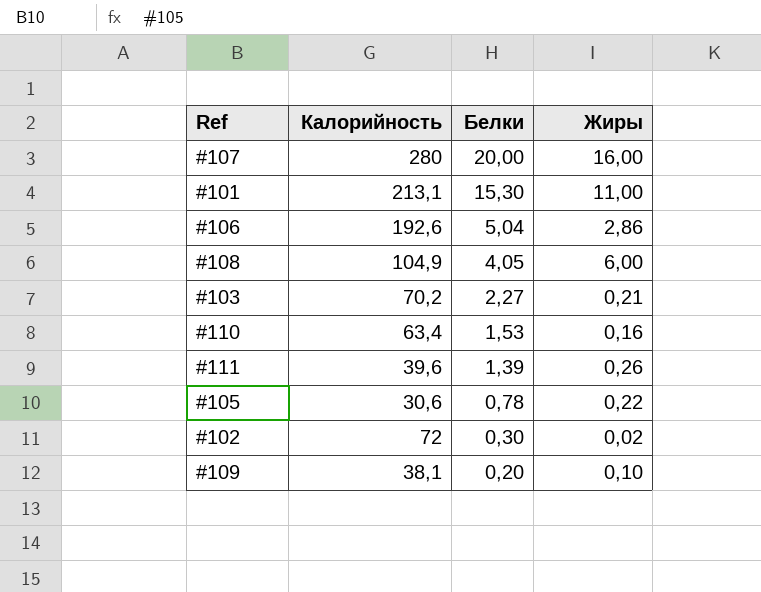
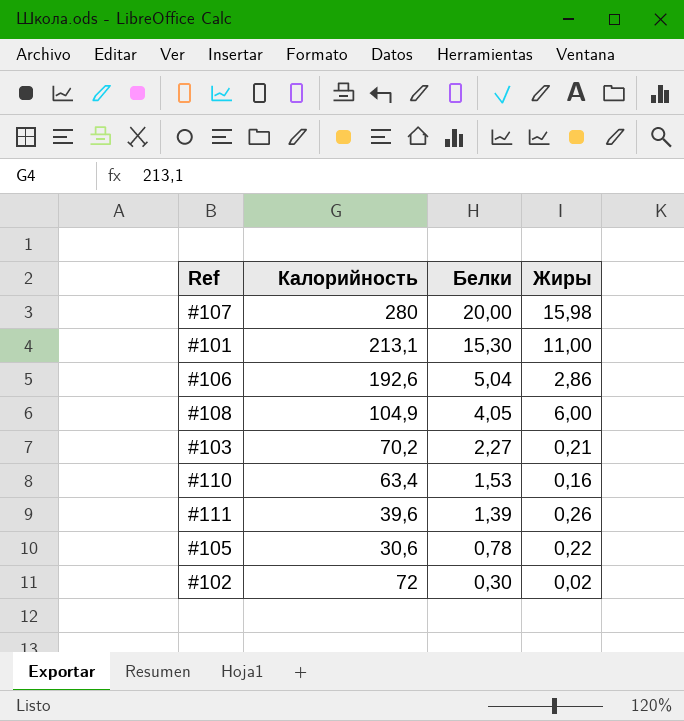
row #109: 38,1 | 0,20 | 0,10 -> none
#107 | Жиры: 16,00 -> 15,98

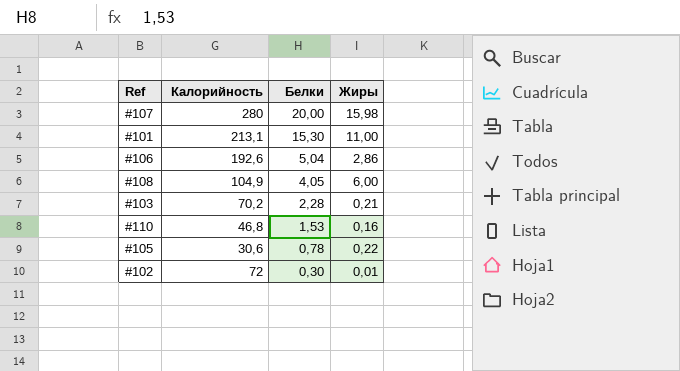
row #111: 39,6 | 1,39 | 0,26 -> none
#103 | Белки: 2,27 -> 2,28
#110 | Калорийность: 63,4 -> 46,8
#102 | Жиры: 0,02 -> 0,01

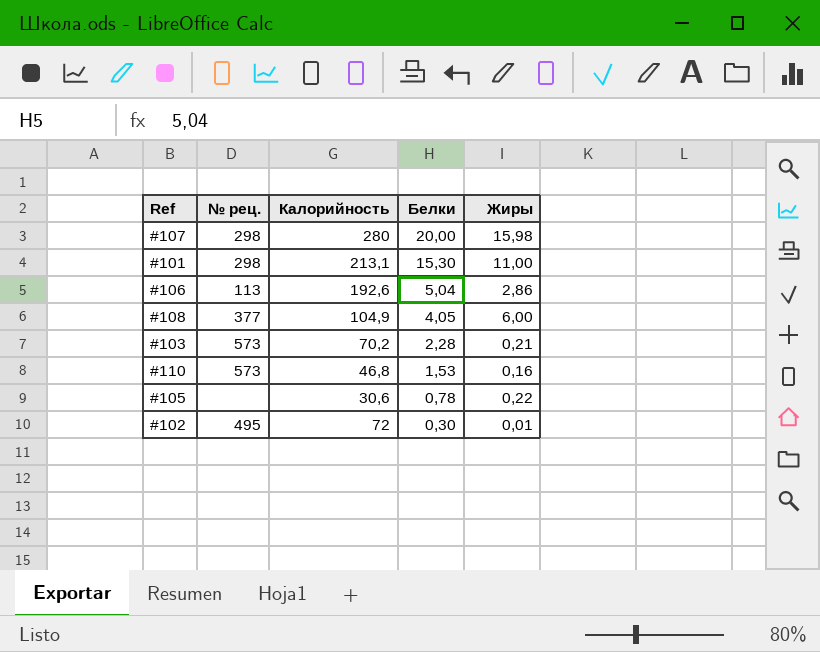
column № рец. | position: none -> 2

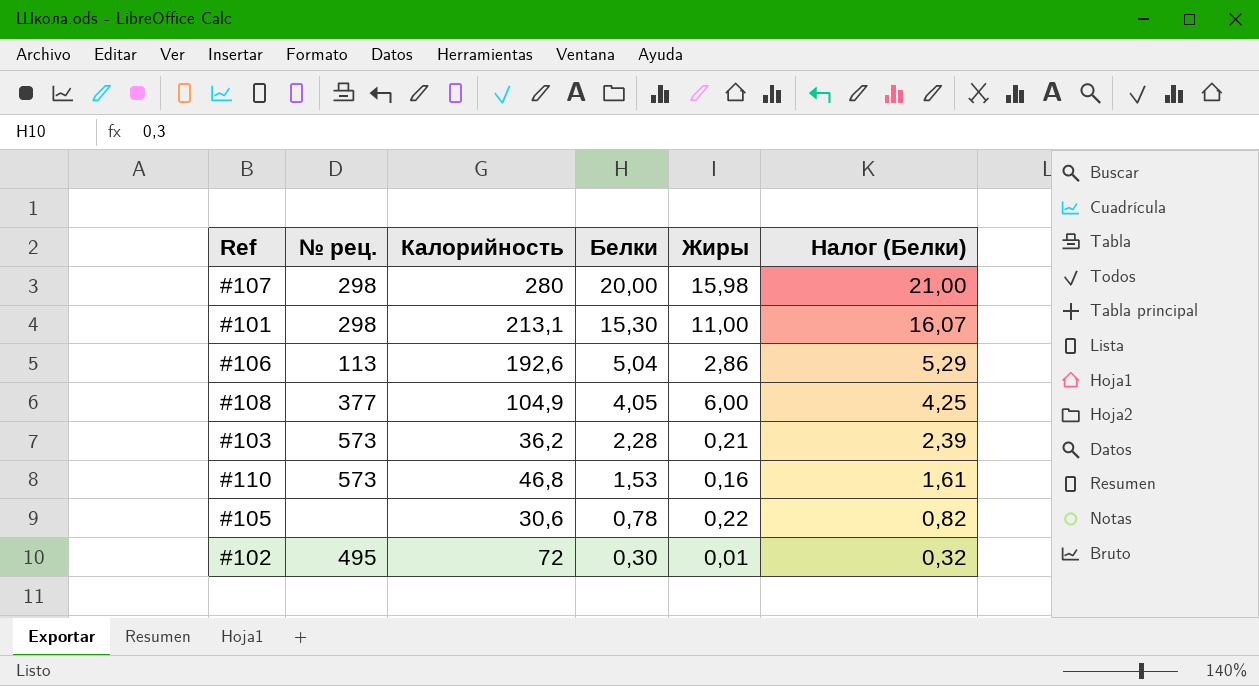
column Налог (Белки) | formula: none -> [Белки] * 1,05
#103 | Калорийность: 70,2 -> 36,2

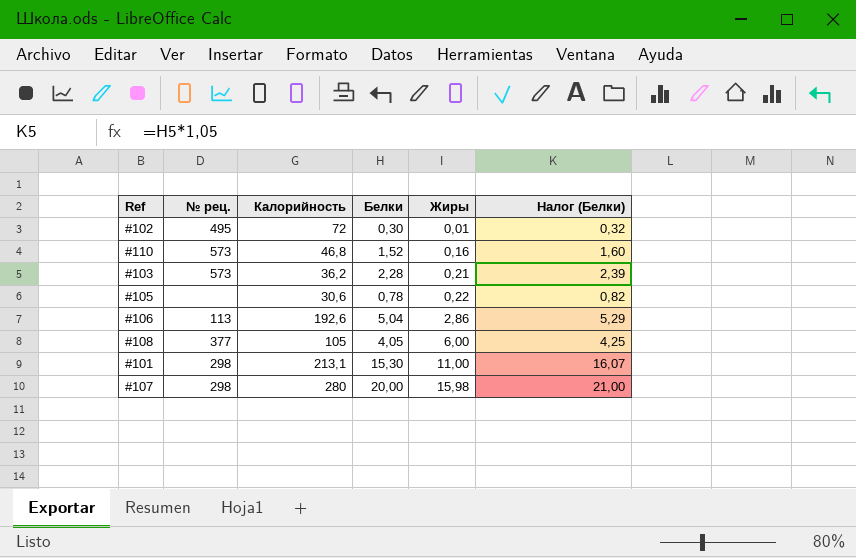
row order: Белки descending -> Жиры ascending
#110 | Белки: 1,53 -> 1,52
#110 | Налог (Белки): 1,61 -> 1,60
#108 | Калорийность: 104,9 -> 105

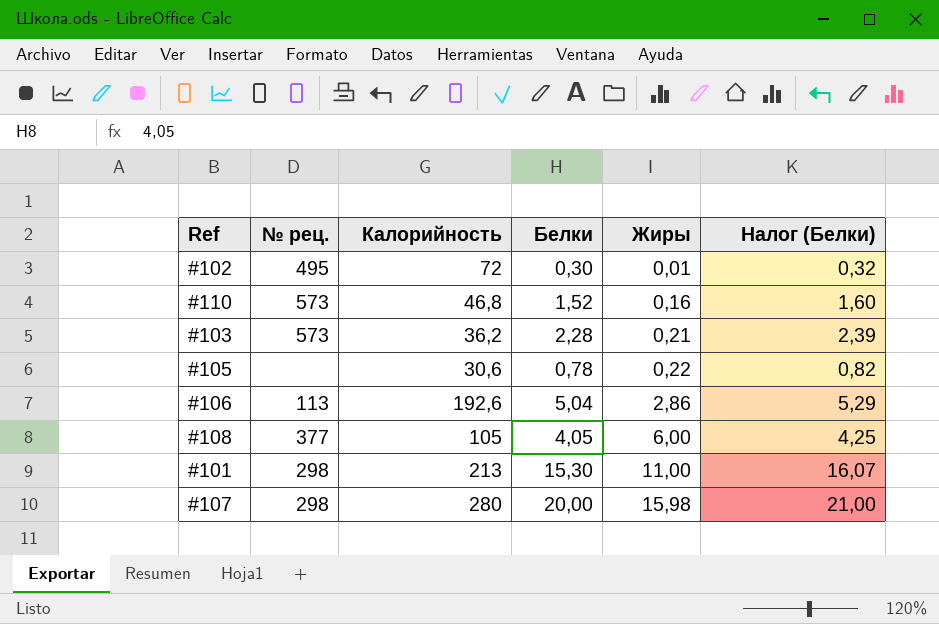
#101 | Калорийность: 213,1 -> 213

